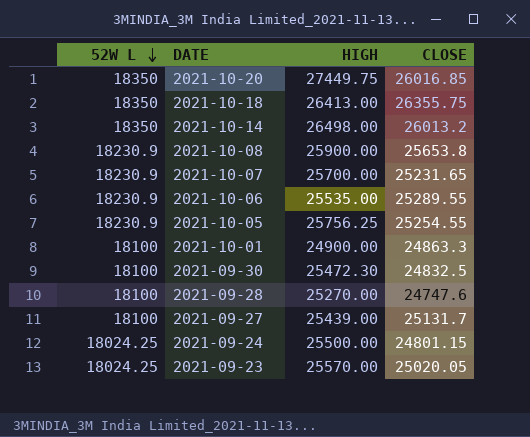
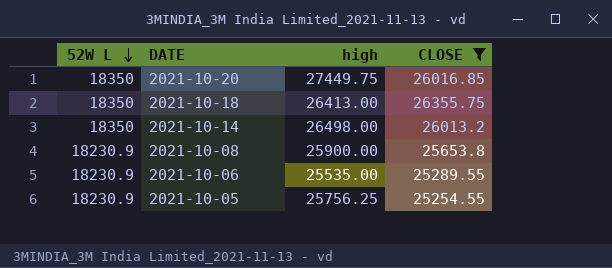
filter: none -> CLOSE >= 25254.55
column name: HIGH -> high

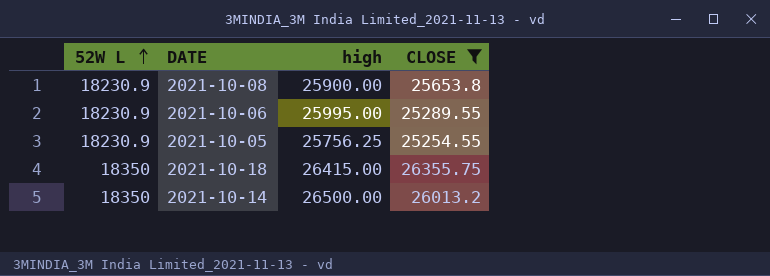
row order: 52W L descending -> 52W L ascending
row 2021-10-20: 18350 | 27449.75 | 26016.85 -> none
2021-10-06 | high: 25535.00 -> 25995.00
2021-10-18 | high: 26413.00 -> 26415.00
2021-10-14 | high: 26498.00 -> 26500.00

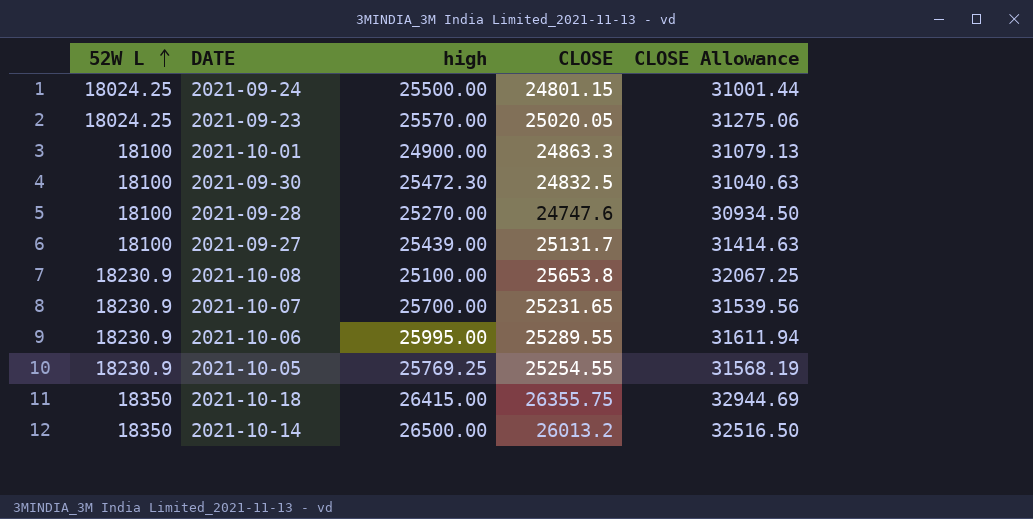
filter: CLOSE >= 25254.55 -> none
column CLOSE Allowance | formula: none -> [CLOSE] * 1.25
2021-10-08 | high: 25900.00 -> 25100.00
2021-10-05 | high: 25756.25 -> 25769.25

